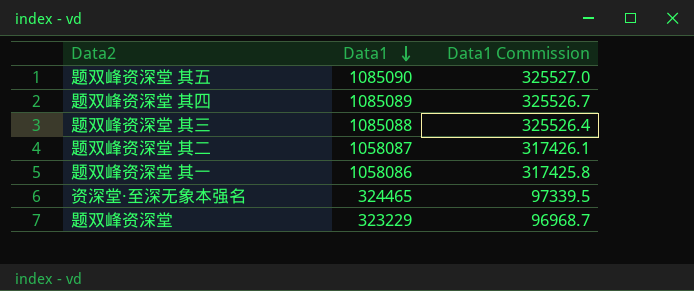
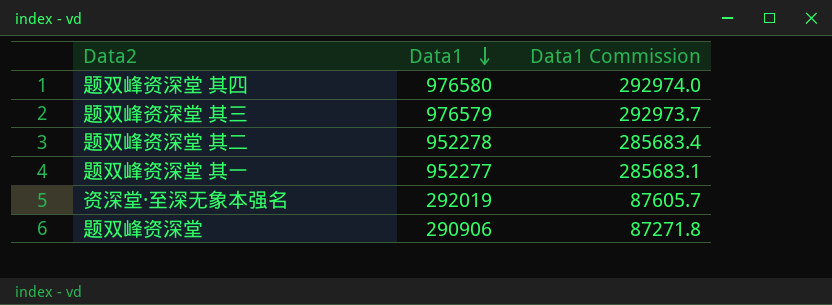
row 题双峰资深堂 其五: 1085090 | 325527.0 -> none
题双峰资深堂 其四 | Data1: 1085089 -> 976580
题双峰资深堂 其四 | Data1 Commission: 325526.7 -> 292974.0
题双峰资深堂 其三 | Data1: 1085088 -> 976579
题双峰资深堂 其三 | Data1 Commission: 325526.4 -> 292973.7
题双峰资深堂 其二 | Data1: 1058087 -> 952278
题双峰资深堂 其二 | Data1 Commission: 317426.1 -> 285683.4
题双峰资深堂 其一 | Data1: 1058086 -> 952277
题双峰资深堂 其一 | Data1 Commission: 317425.8 -> 285683.1
资深堂·至深无象本强名 | Data1: 324465 -> 292019
资深堂·至深无象本强名 | Data1 Commission: 97339.5 -> 87605.7
题双峰资深堂 | Data1: 323229 -> 290906
题双峰资深堂 | Data1 Commission: 96968.7 -> 87271.8

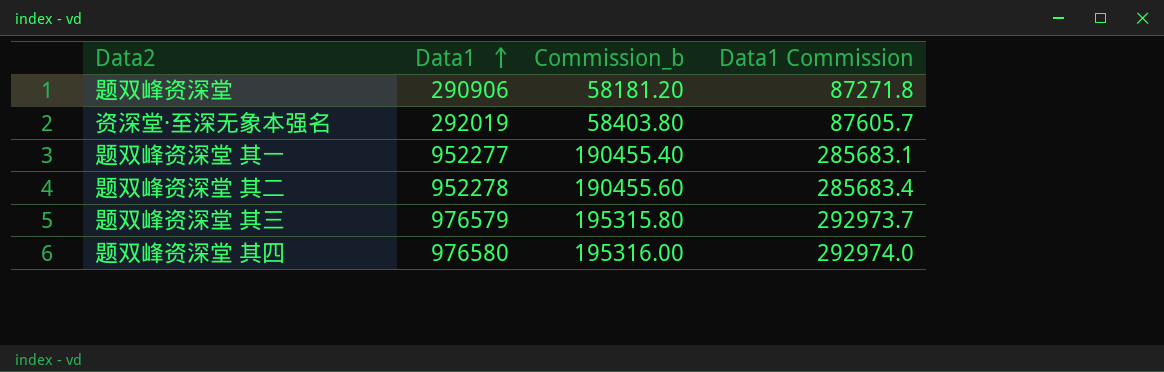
row order: Data1 descending -> Data1 ascending
column Commission_b | formula: none -> [Data1] * 0.2

